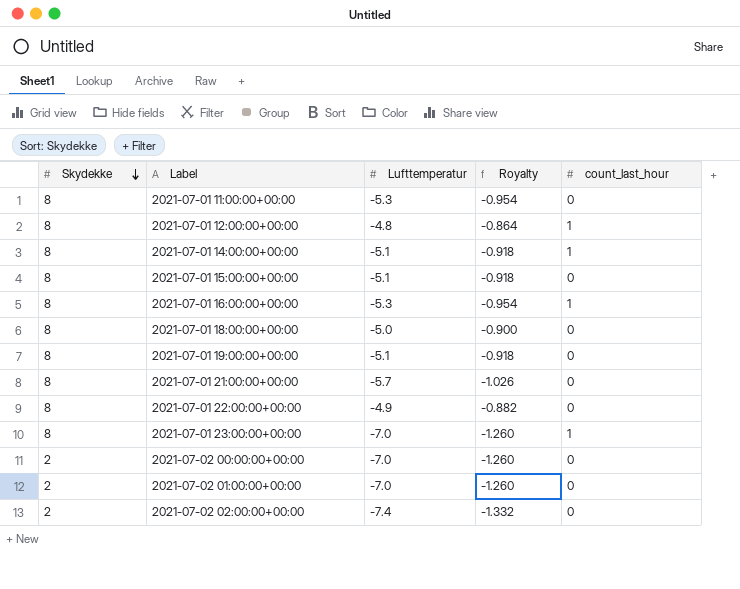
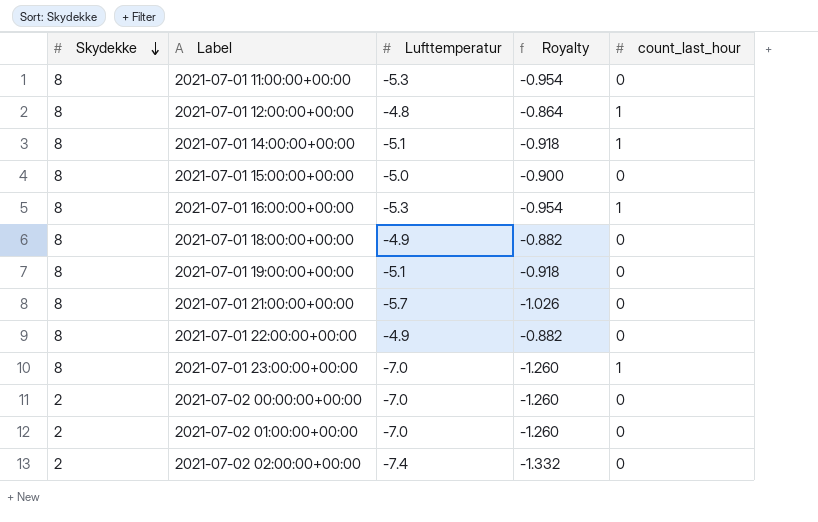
2021-07-01 15:00:00+00:00 | Lufttemperatur: -5.1 -> -5.0
2021-07-01 15:00:00+00:00 | Royalty: -0.918 -> -0.900
2021-07-01 18:00:00+00:00 | Lufttemperatur: -5.0 -> -4.9
2021-07-01 18:00:00+00:00 | Royalty: -0.900 -> -0.882

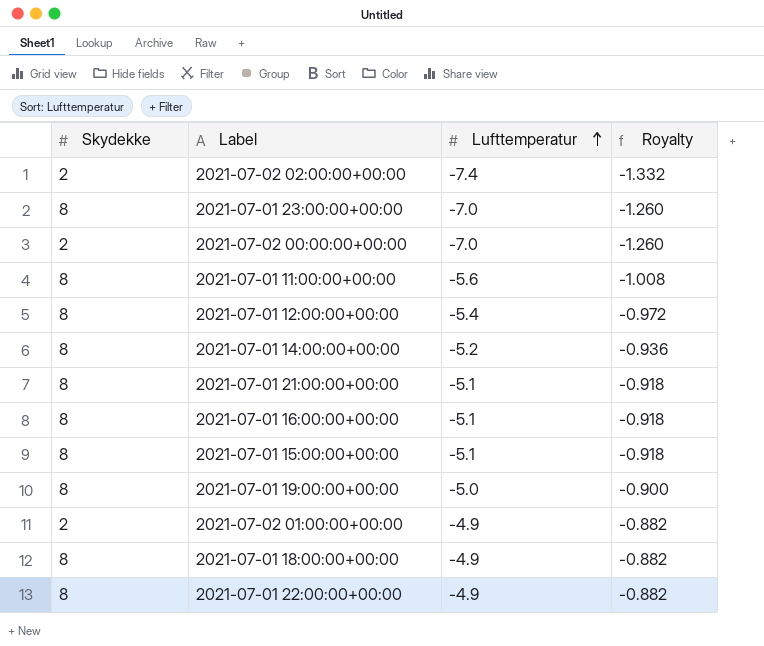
row order: Skydekke descending -> Lufttemperatur ascending
column count_last_hour | position: 5 -> none
2021-07-01 11:00:00+00:00 | Lufttemperatur: -5.3 -> -5.6
2021-07-01 11:00:00+00:00 | Royalty: -0.954 -> -1.008
2021-07-01 12:00:00+00:00 | Lufttemperatur: -4.8 -> -5.4
2021-07-01 12:00:00+00:00 | Royalty: -0.864 -> -0.972
2021-07-01 14:00:00+00:00 | Lufttemperatur: -5.1 -> -5.2
2021-07-01 14:00:00+00:00 | Royalty: -0.918 -> -0.936
2021-07-01 21:00:00+00:00 | Lufttemperatur: -5.7 -> -5.1
2021-07-01 21:00:00+00:00 | Royalty: -1.026 -> -0.918
2021-07-01 16:00:00+00:00 | Lufttemperatur: -5.3 -> -5.1
2021-07-01 16:00:00+00:00 | Royalty: -0.954 -> -0.918
2021-07-01 15:00:00+00:00 | Lufttemperatur: -5.0 -> -5.1
2021-07-01 15:00:00+00:00 | Royalty: -0.900 -> -0.918
2021-07-01 19:00:00+00:00 | Lufttemperatur: -5.1 -> -5.0
2021-07-01 19:00:00+00:00 | Royalty: -0.918 -> -0.900
2021-07-02 01:00:00+00:00 | Lufttemperatur: -7.0 -> -4.9
2021-07-02 01:00:00+00:00 | Royalty: -1.260 -> -0.882

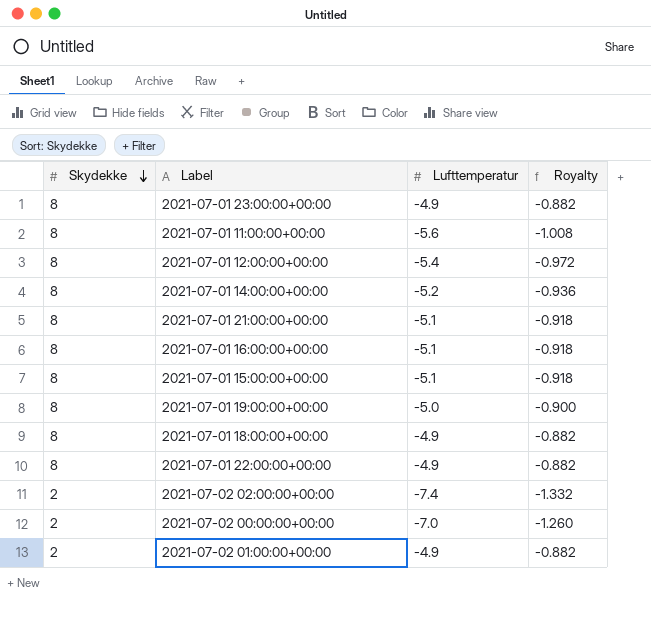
row order: Lufttemperatur ascending -> Skydekke descending
2021-07-01 23:00:00+00:00 | Lufttemperatur: -7.0 -> -4.9
2021-07-01 23:00:00+00:00 | Royalty: -1.260 -> -0.882

